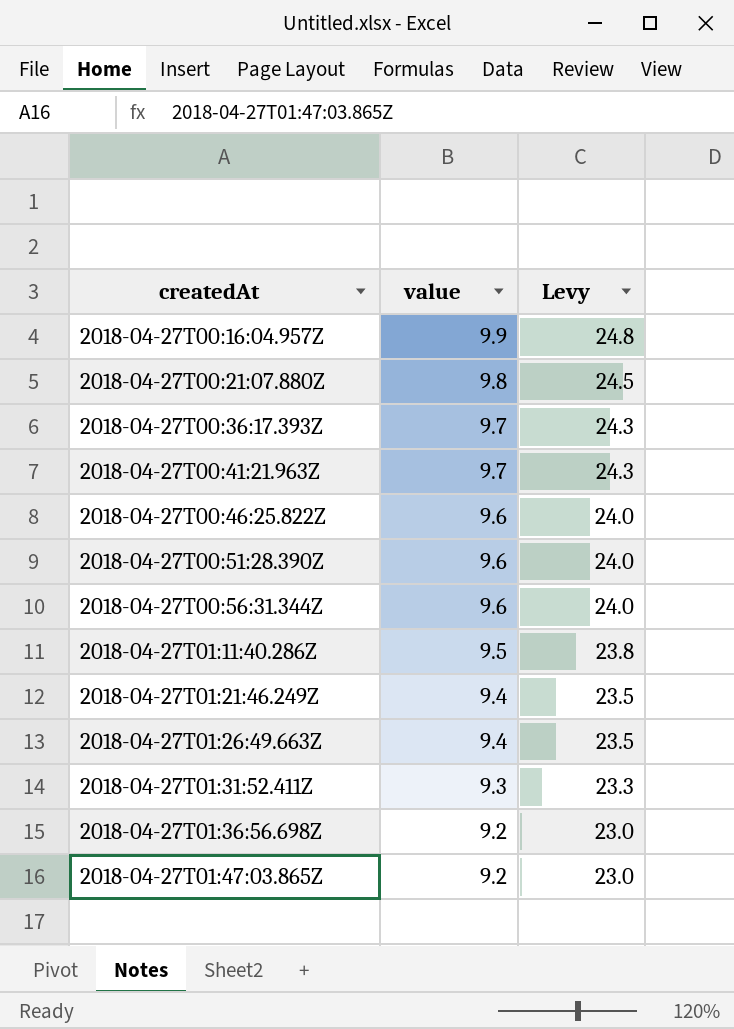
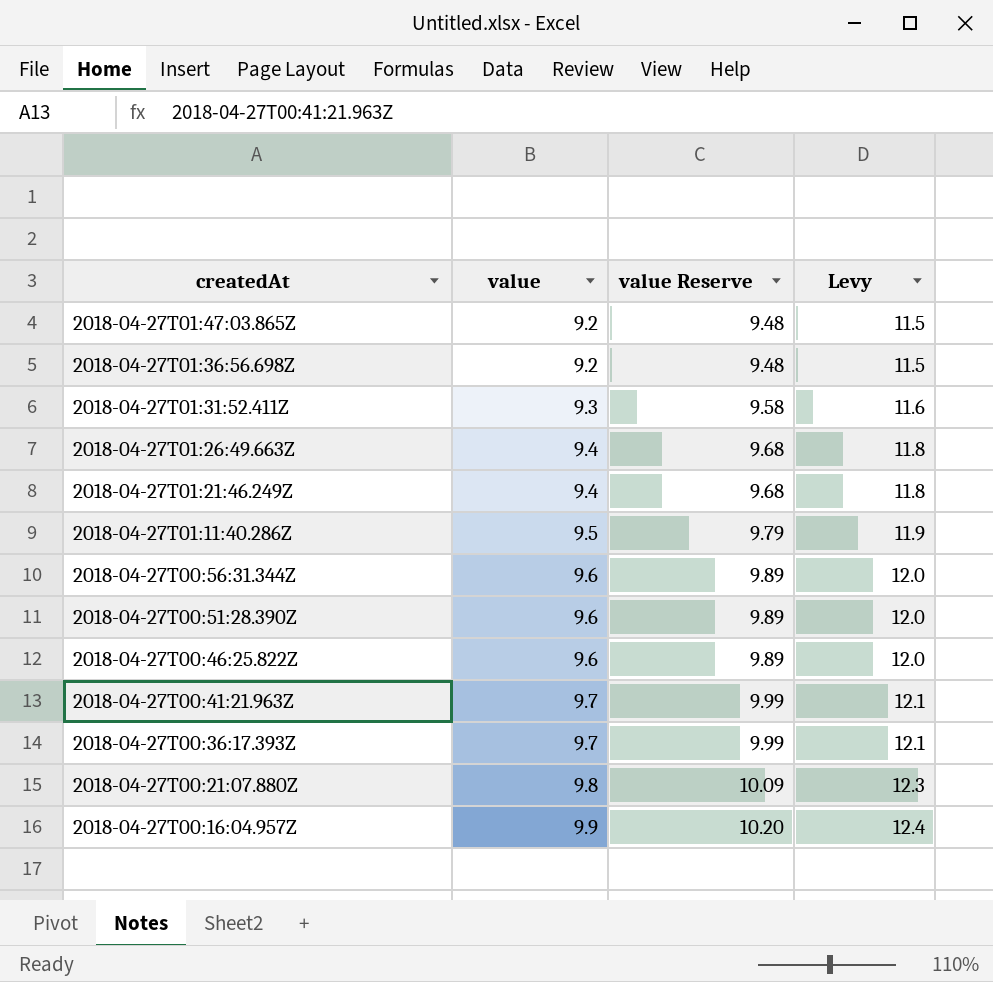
row order: createdAt ascending -> createdAt descending
column value Reserve | formula: none -> [value] * 1.03
column Levy | formula: [value] * 2.5 -> [value] * 1.25

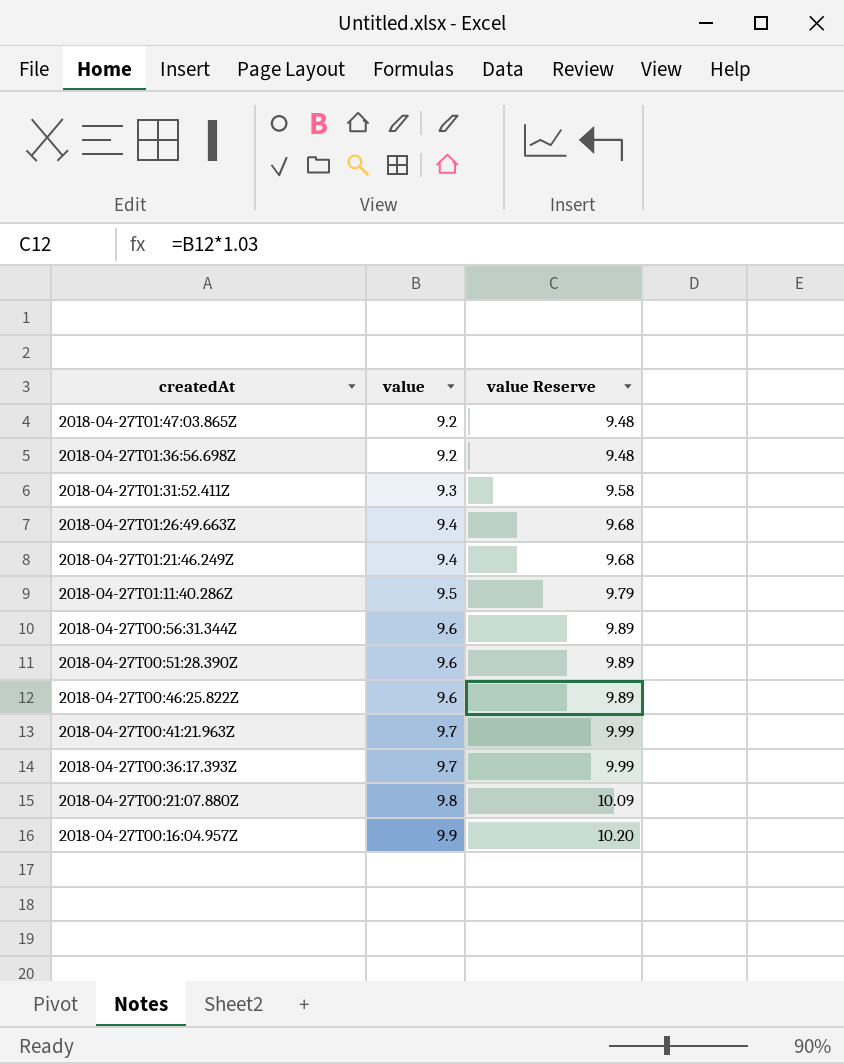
column Levy | formula: [value] * 1.25 -> none

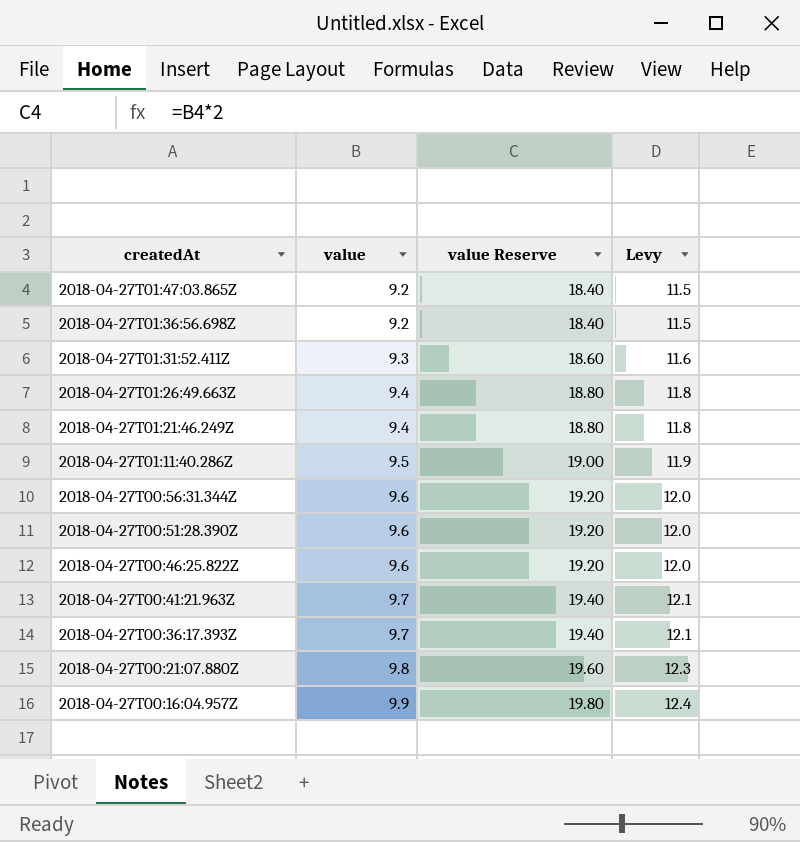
column value Reserve | formula: [value] * 1.03 -> [value] * 2
column Levy | formula: none -> [value] * 1.25

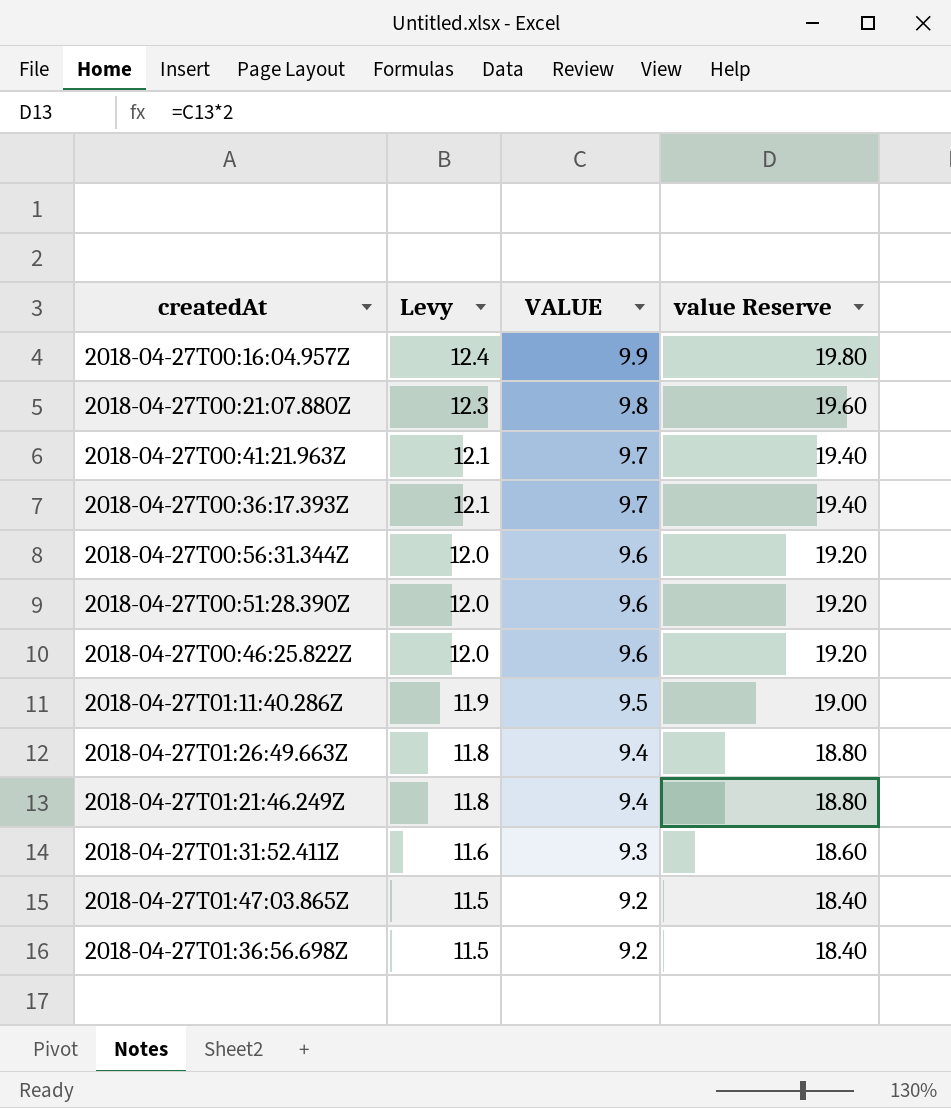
row order: createdAt descending -> Levy descending
column Levy | position: 4 -> 2
column name: value -> VALUE

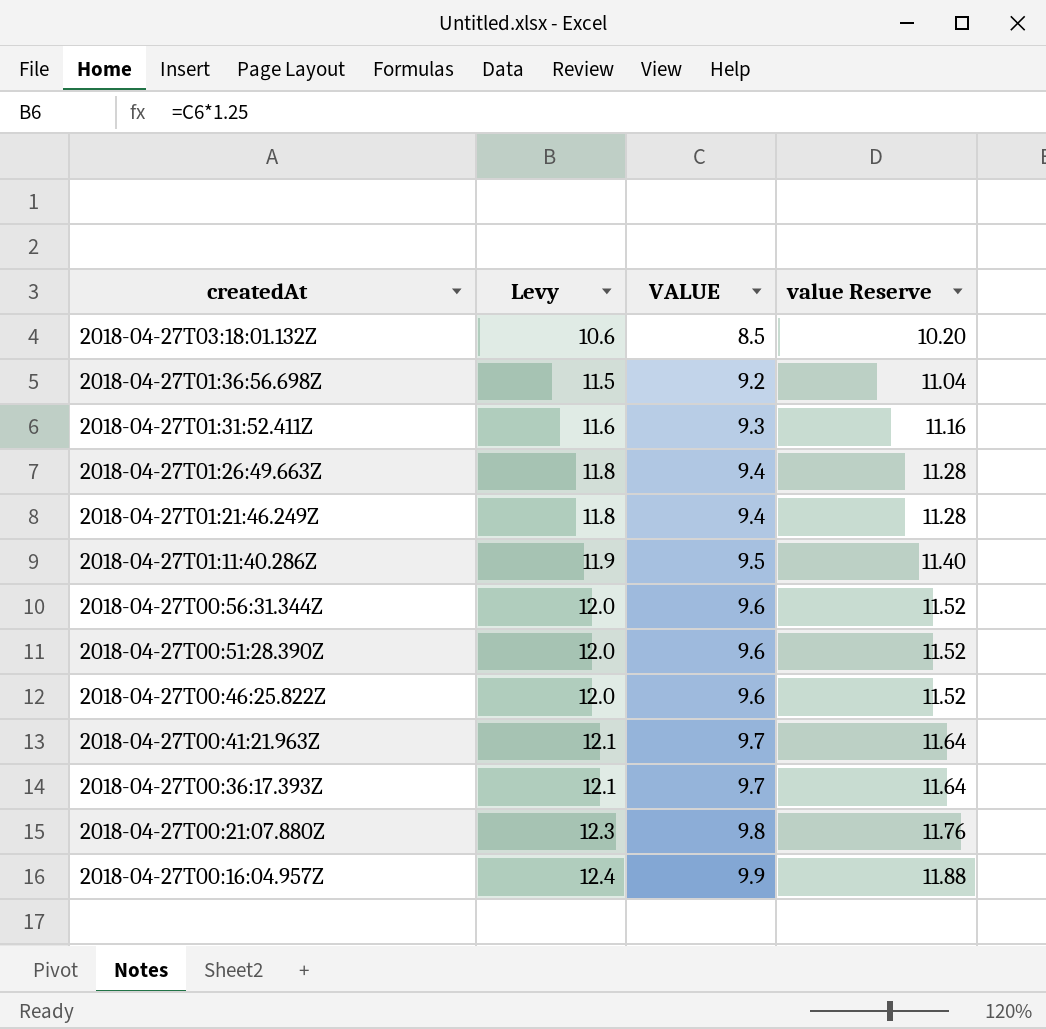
row order: Levy descending -> createdAt descending
column value Reserve | formula: [VALUE] * 2 -> [VALUE] * 1.2
row 2018-04-27T01:47:03.865Z: 11.5 | 9.2 | 18.40 -> none
row 2018-04-27T03:18:01.132Z: none -> 10.6 | 8.5 | 10.20

